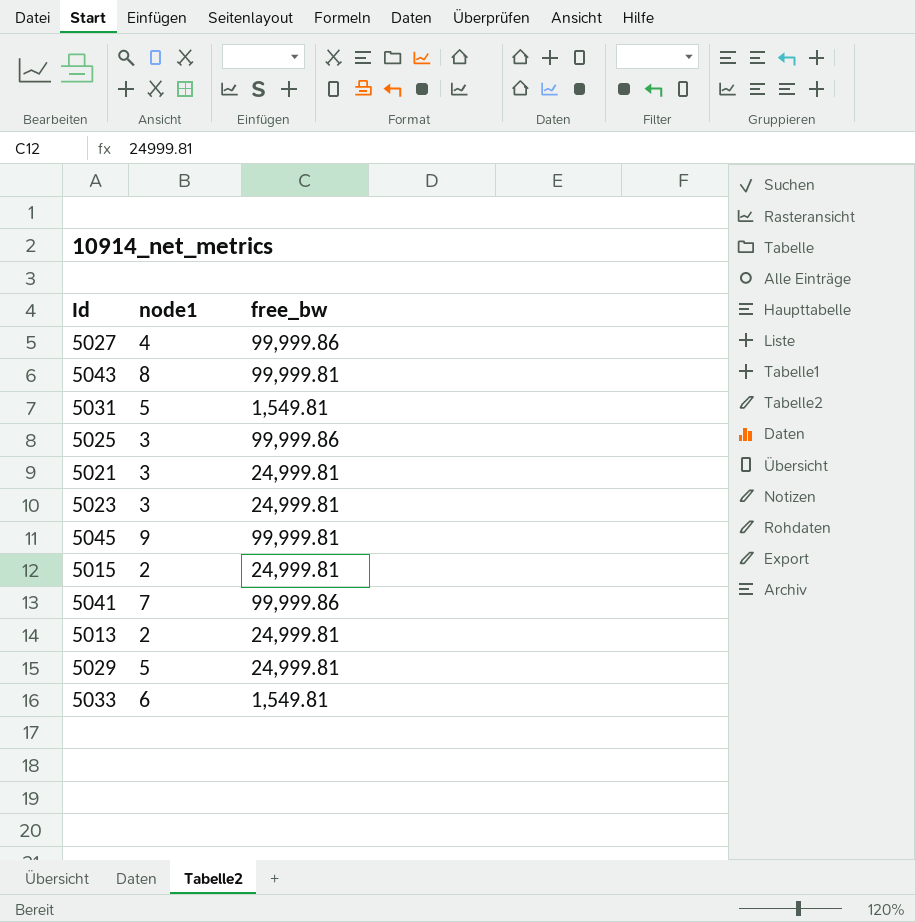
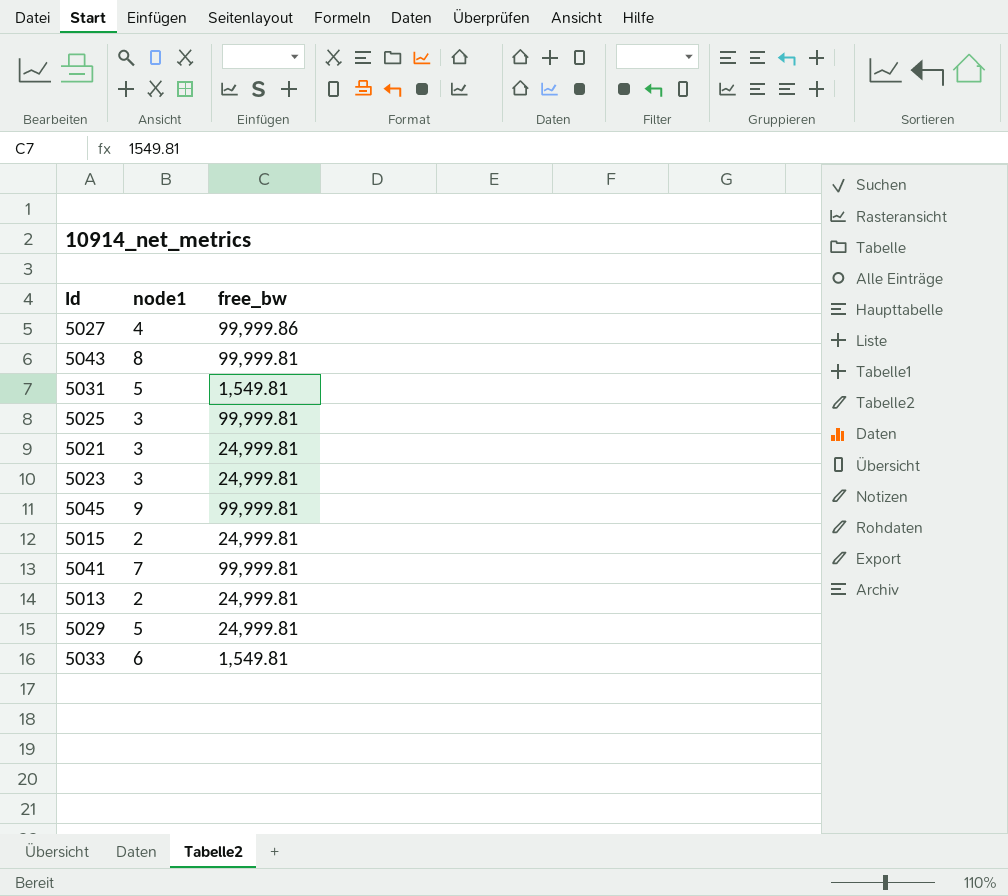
5025 | free_bw: 99,999.86 -> 99,999.81
5041 | free_bw: 99,999.86 -> 99,999.81

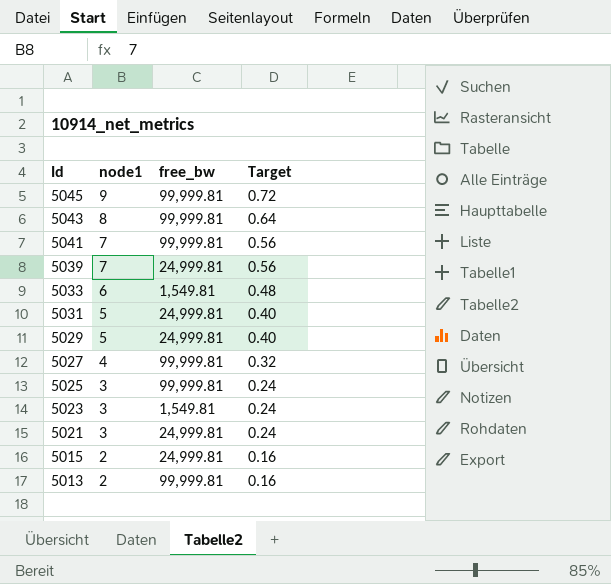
row order: none -> Id descending
column Target | formula: none -> [node1] * 0.08
row 5039: none -> 7 | 24,999.81 | 0.56
5031 | free_bw: 1,549.81 -> 24,999.81
5027 | free_bw: 99,999.86 -> 99,999.81
5023 | free_bw: 24,999.81 -> 1,549.81
5013 | free_bw: 24,999.81 -> 99,999.81

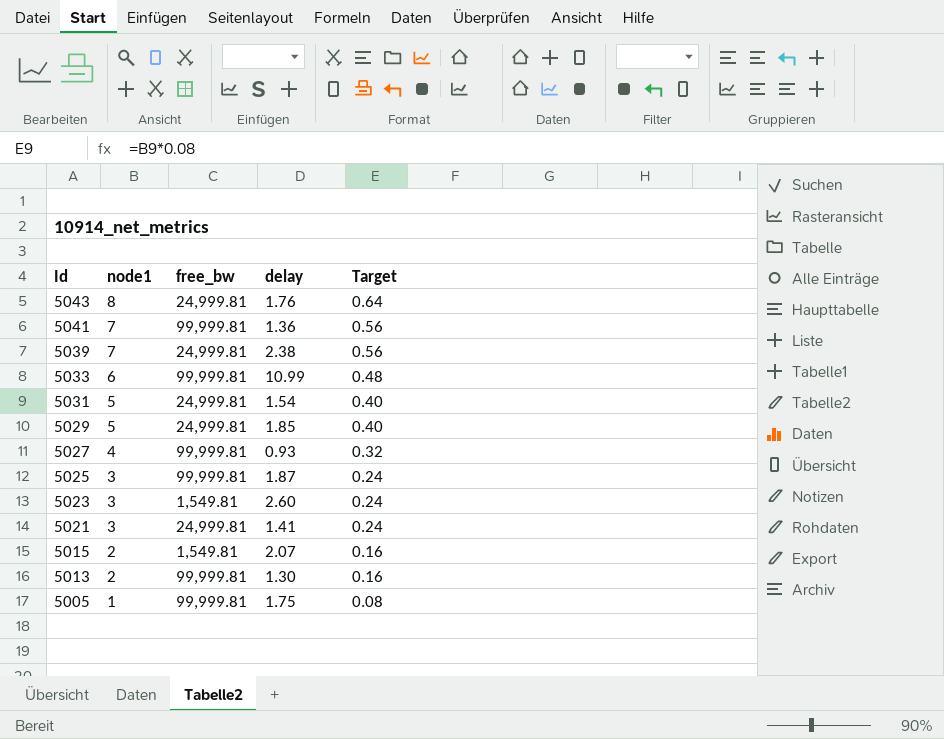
column delay | position: none -> 4
row 5045: 9 | 99,999.81 | 0.72 -> none
5043 | free_bw: 99,999.81 -> 24,999.81
5033 | free_bw: 1,549.81 -> 99,999.81
5015 | free_bw: 24,999.81 -> 1,549.81
row 5005: none -> 1 | 99,999.81 | 1.75 | 0.08

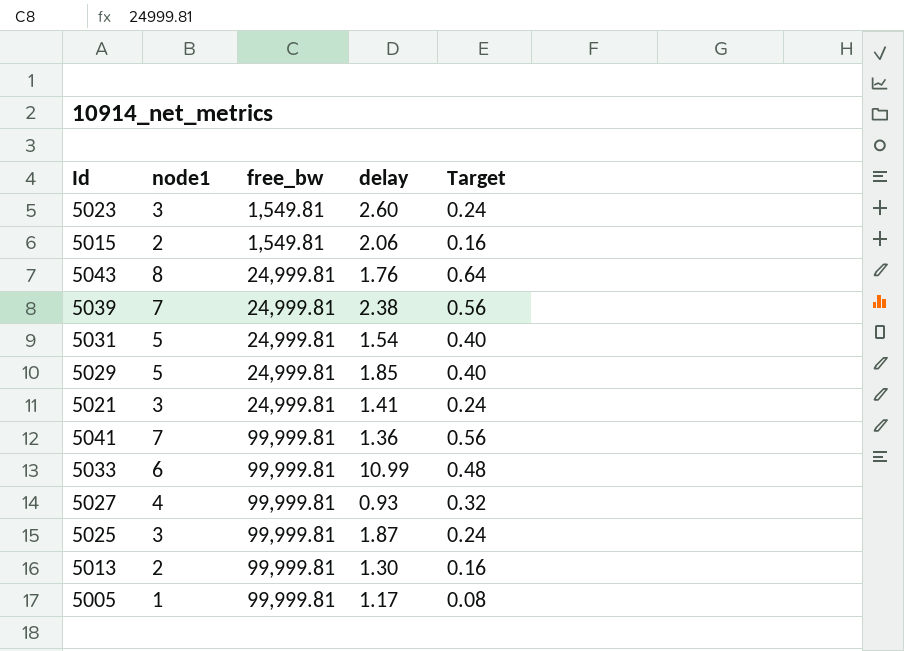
row order: Id descending -> free_bw ascending
5015 | delay: 2.07 -> 2.06
5005 | delay: 1.75 -> 1.17

